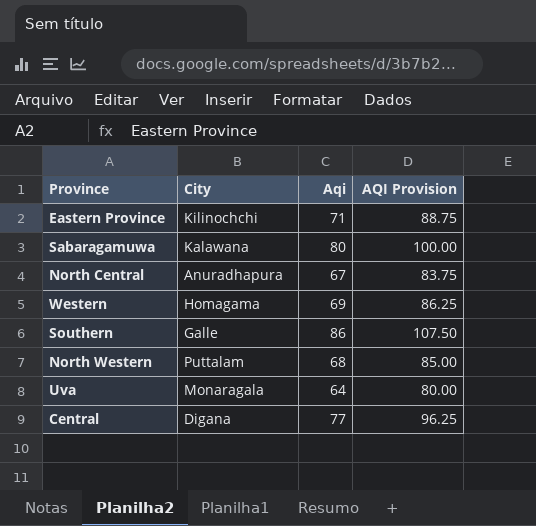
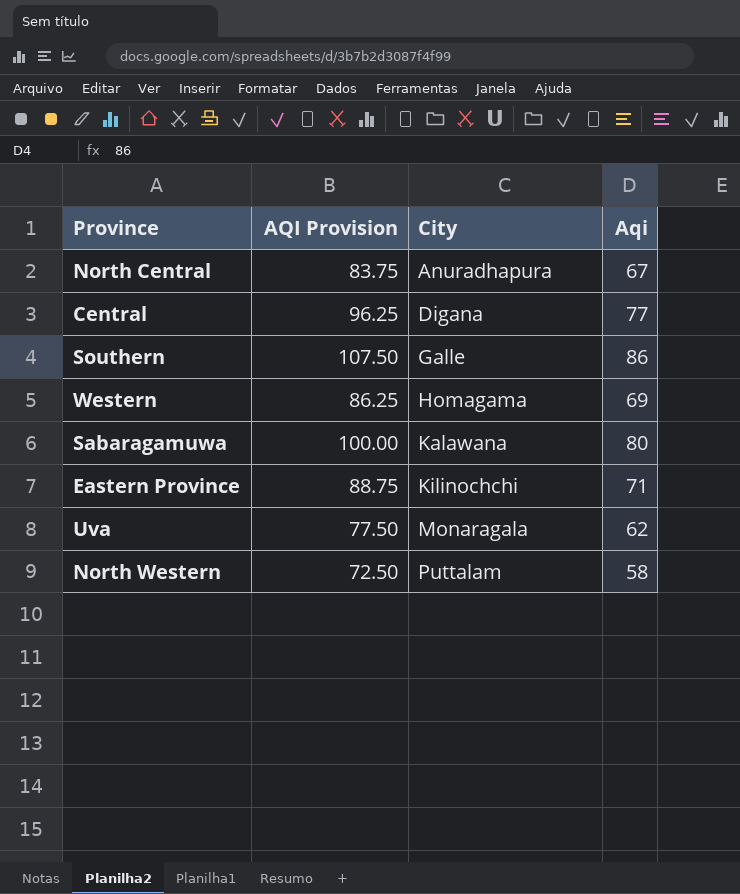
row order: none -> City ascending
column AQI Provision | position: 4 -> 2
Uva | AQI Provision: 80.00 -> 77.50
Uva | Aqi: 64 -> 62
North Western | AQI Provision: 85.00 -> 72.50
North Western | Aqi: 68 -> 58

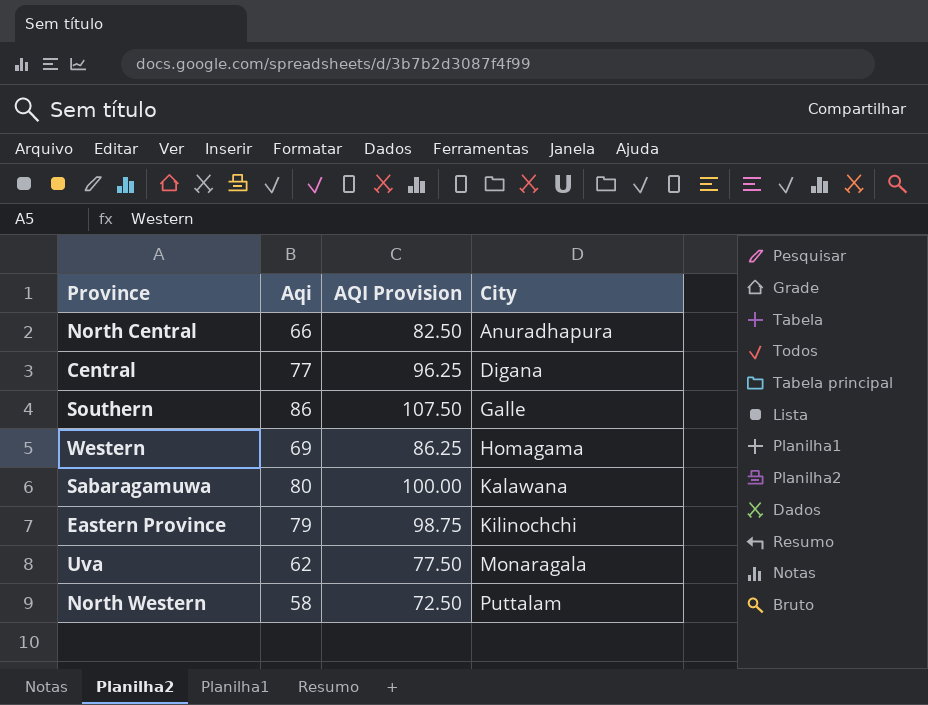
column Aqi | position: 4 -> 2
North Central | Aqi: 67 -> 66
North Central | AQI Provision: 83.75 -> 82.50
Eastern Province | Aqi: 71 -> 79
Eastern Province | AQI Provision: 88.75 -> 98.75

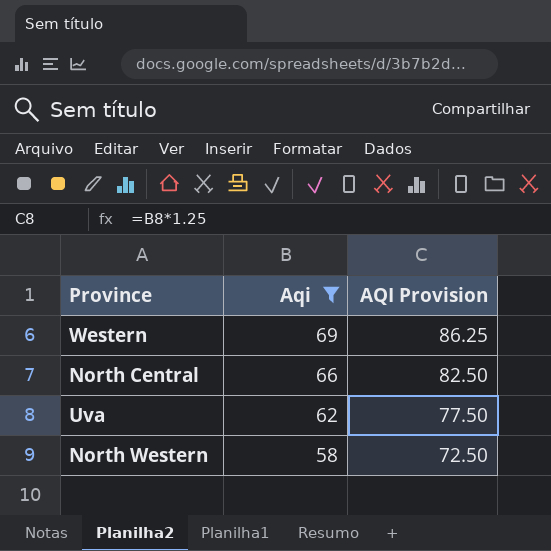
filter: none -> Aqi <= 69
row order: City ascending -> Aqi descending
column City | position: 4 -> none

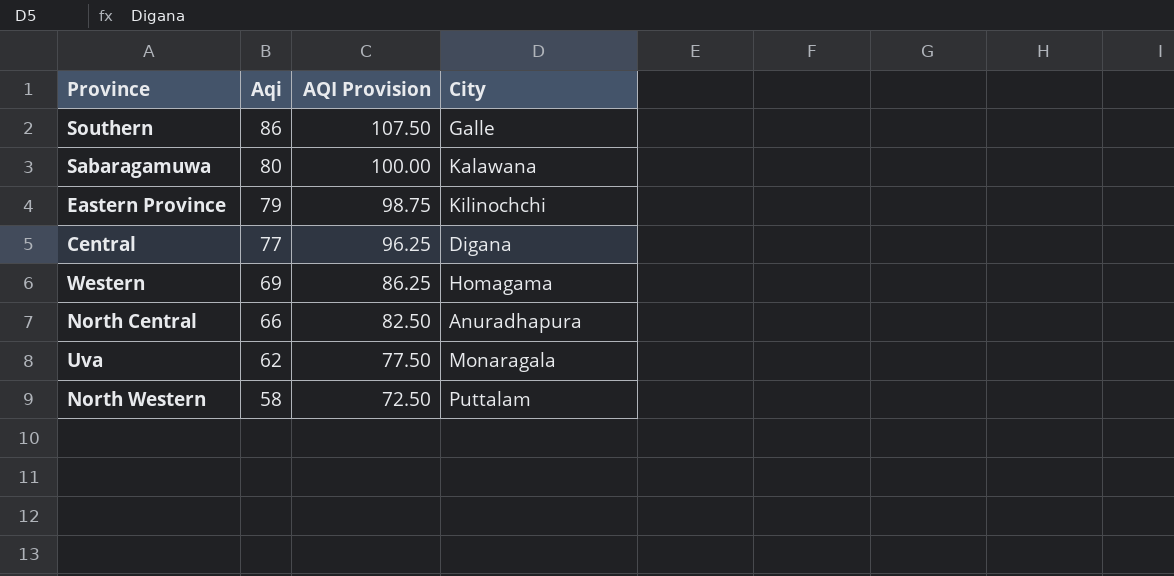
filter: Aqi <= 69 -> none
column City | position: none -> 4

